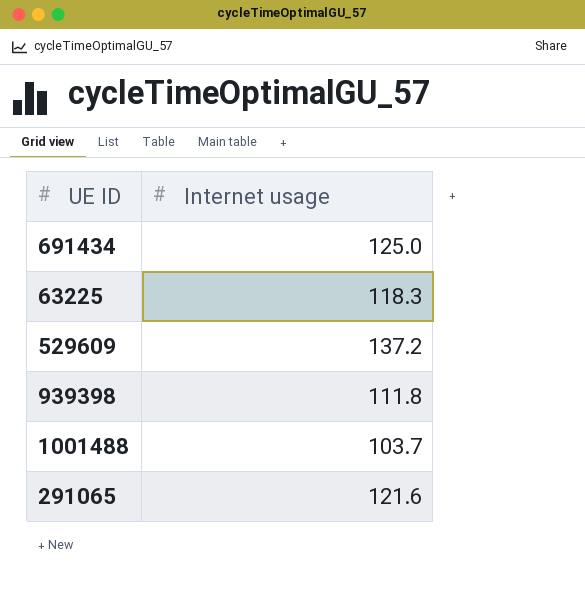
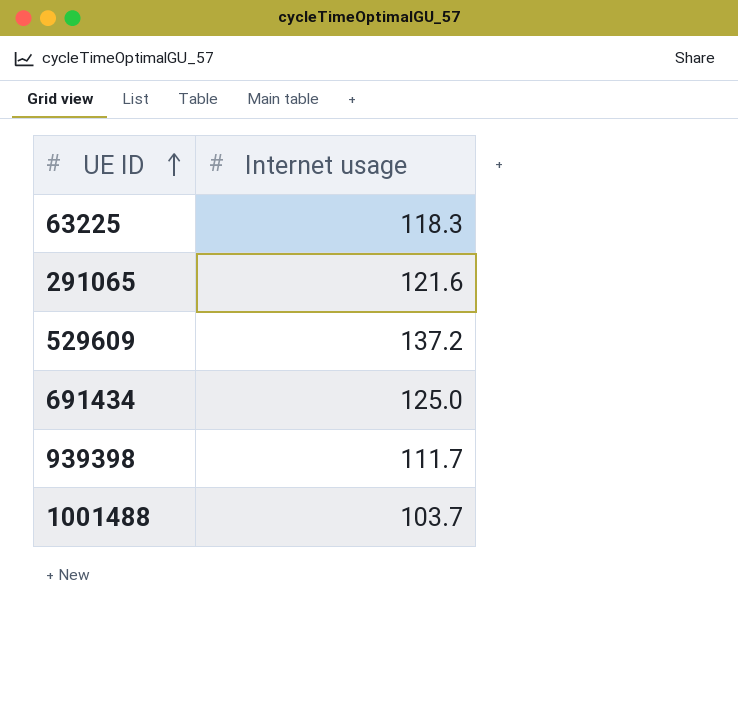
row order: none -> UE ID ascending
939398 | Internet usage: 111.8 -> 111.7

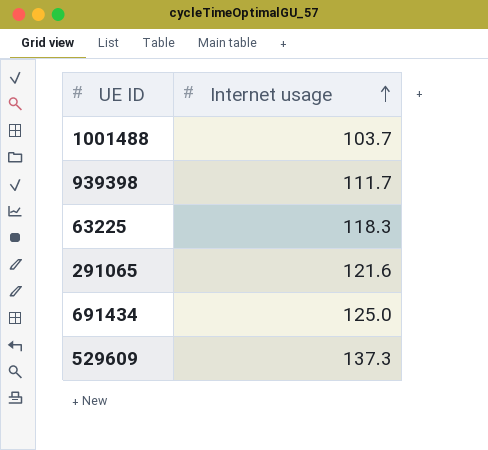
row order: UE ID ascending -> Internet usage ascending
529609 | Internet usage: 137.2 -> 137.3

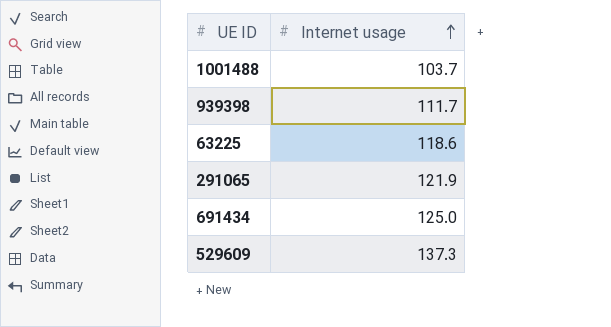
63225 | Internet usage: 118.3 -> 118.6
291065 | Internet usage: 121.6 -> 121.9

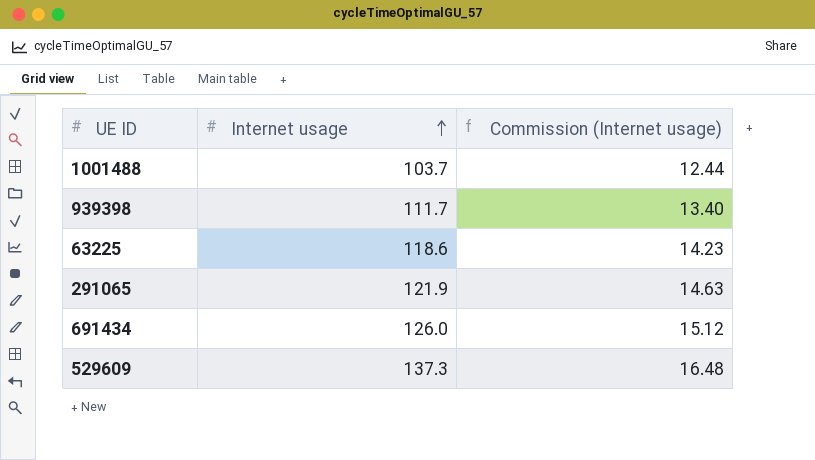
column Commission (Internet usage) | formula: none -> [Internet usage] * 0.12
691434 | Internet usage: 125.0 -> 126.0

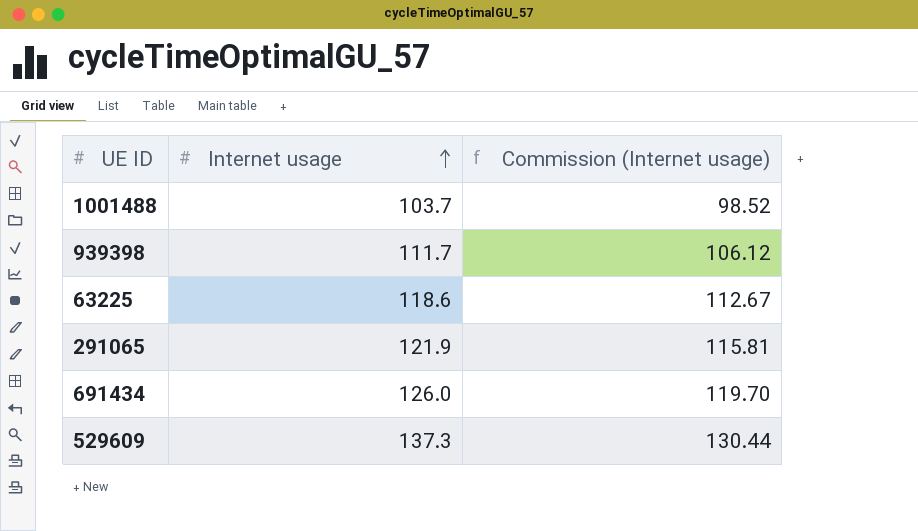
column Commission (Internet usage) | formula: [Internet usage] * 0.12 -> [Internet usage] * 0.95

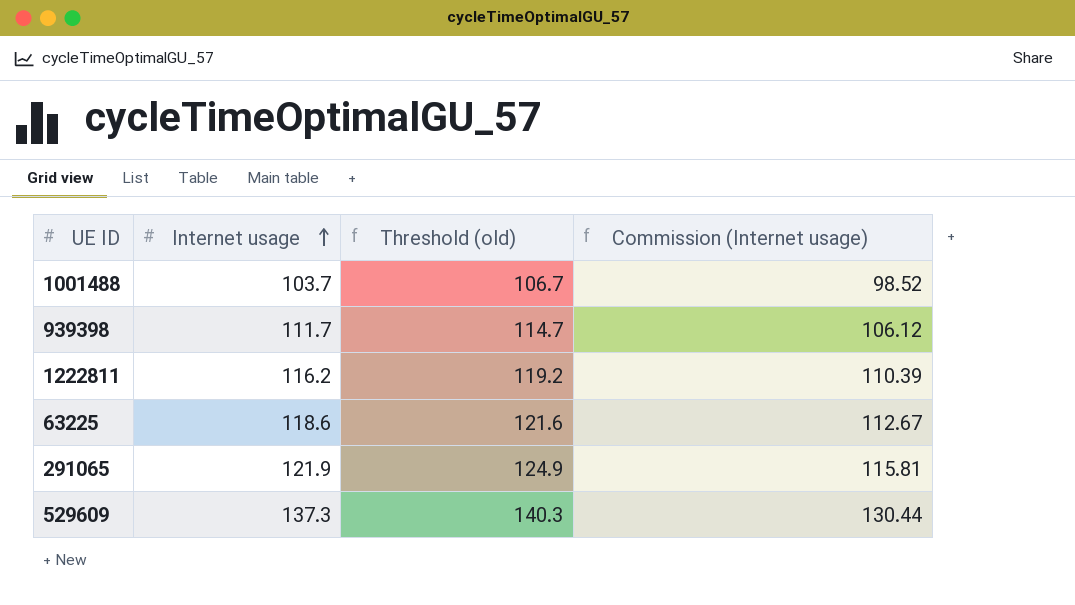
column Threshold (old) | formula: none -> [Internet usage] + 3
row 691434: 126.0 | 119.70 -> none
row 1222811: none -> 116.2 | 119.2 | 110.39

